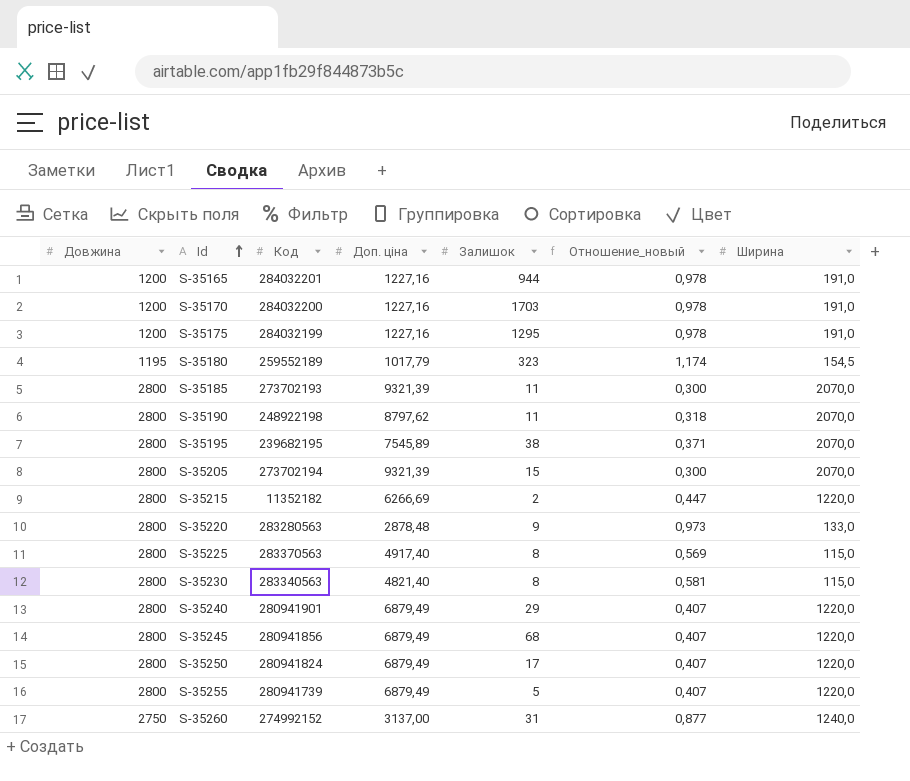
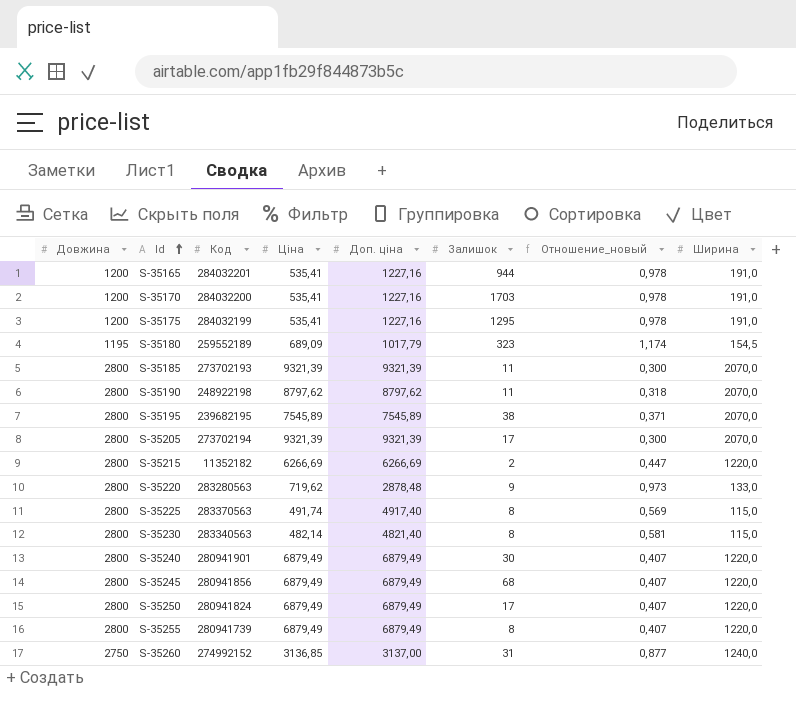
column Ціна | position: none -> 4
S-35205 | Залишок: 15 -> 17
S-35240 | Залишок: 29 -> 30
S-35255 | Залишок: 5 -> 8

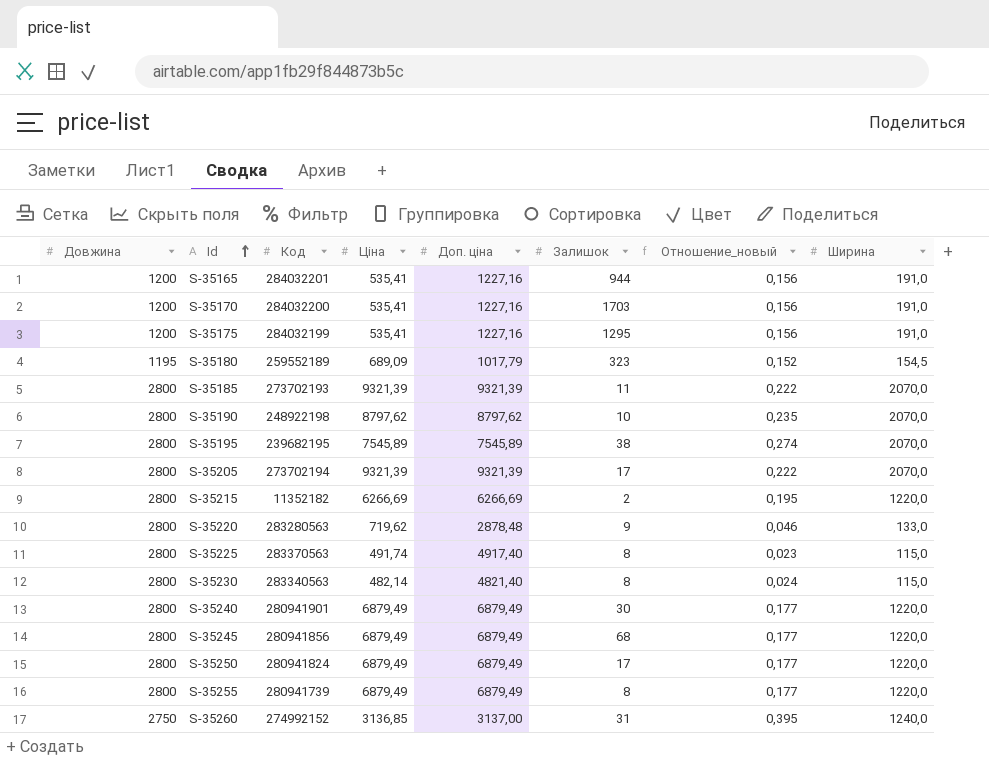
column Отношение_новый | formula: [Довжина] / [Доп. ціна] -> [Ширина] / [Доп. ціна]
S-35190 | Залишок: 11 -> 10

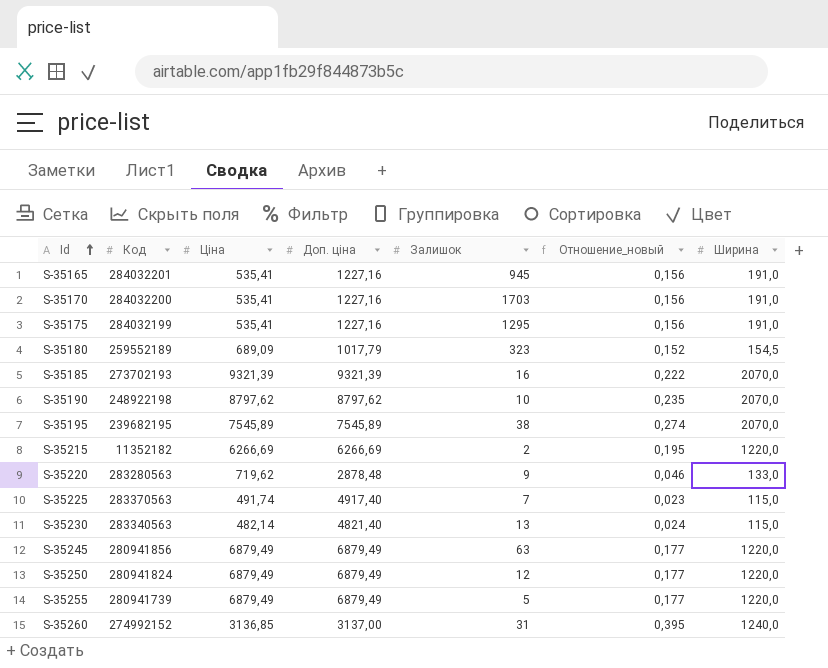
column Довжина | position: 1 -> none
row S-35205: 2800 | 273702194 | 9321,39 | 9321,39 | 17 | 0,222 | 2070,0 -> none
row S-35240: 2800 | 280941901 | 6879,49 | 6879,49 | 30 | 0,177 | 1220,0 -> none
S-35165 | Залишок: 944 -> 945
S-35185 | Залишок: 11 -> 16
S-35225 | Залишок: 8 -> 7
S-35230 | Залишок: 8 -> 13
S-35245 | Залишок: 68 -> 63
S-35250 | Залишок: 17 -> 12
S-35255 | Залишок: 8 -> 5

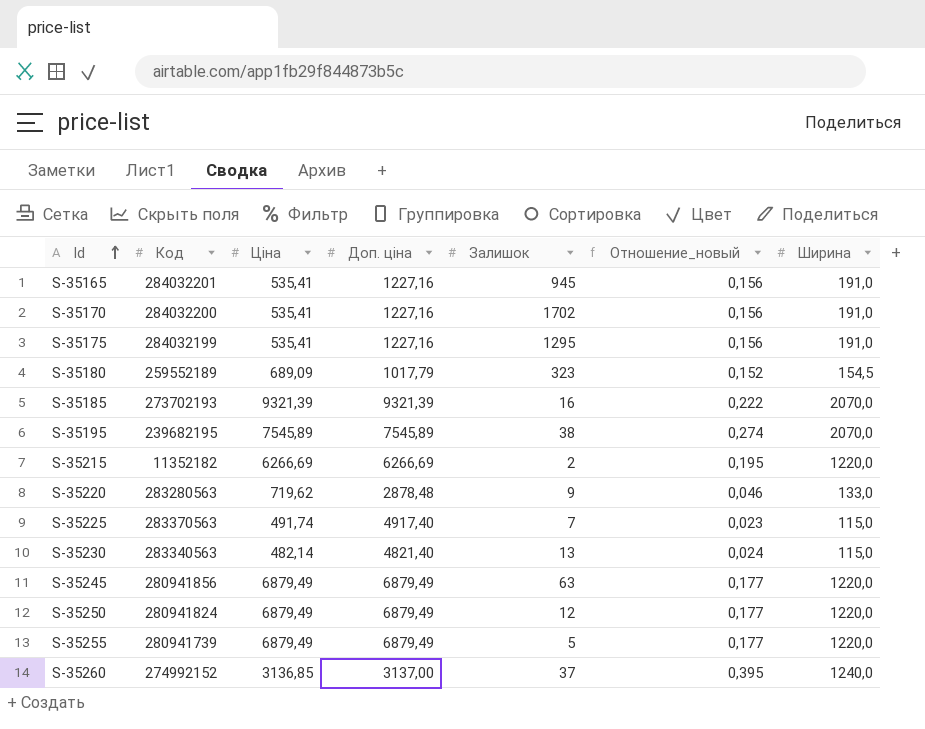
row S-35190: 248922198 | 8797,62 | 8797,62 | 10 | 0,235 | 2070,0 -> none
S-35170 | Залишок: 1703 -> 1702
S-35260 | Залишок: 31 -> 37

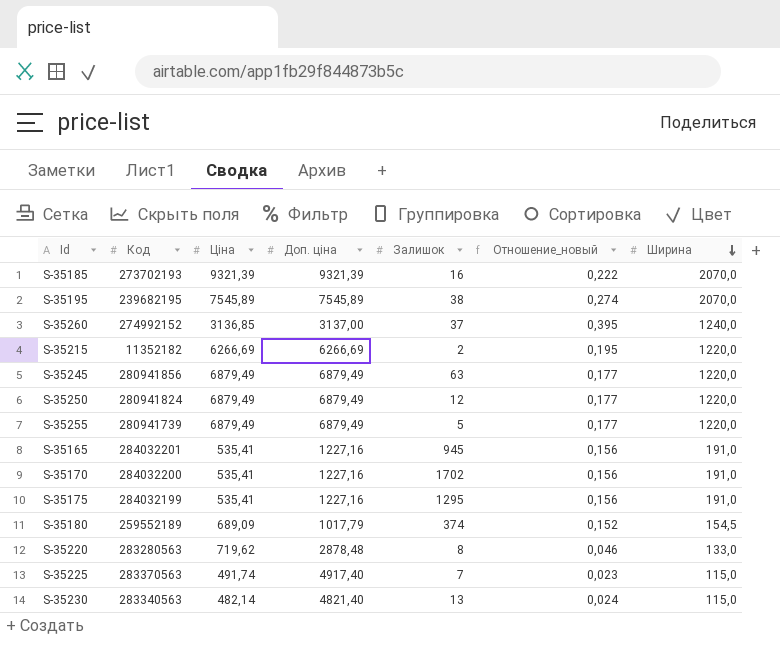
row order: Id ascending -> Ширина descending
S-35180 | Залишок: 323 -> 374
S-35220 | Залишок: 9 -> 8

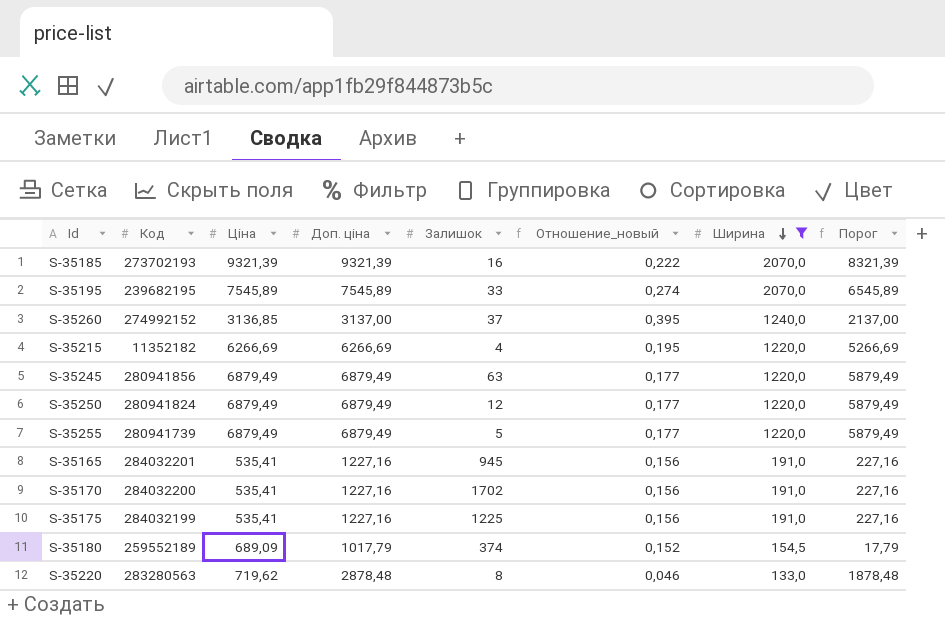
filter: none -> Ширина != 115,0
column Порог | formula: none -> [Доп. ціна] - 1000
S-35195 | Залишок: 38 -> 33
S-35215 | Залишок: 2 -> 4
S-35175 | Залишок: 1295 -> 1225

